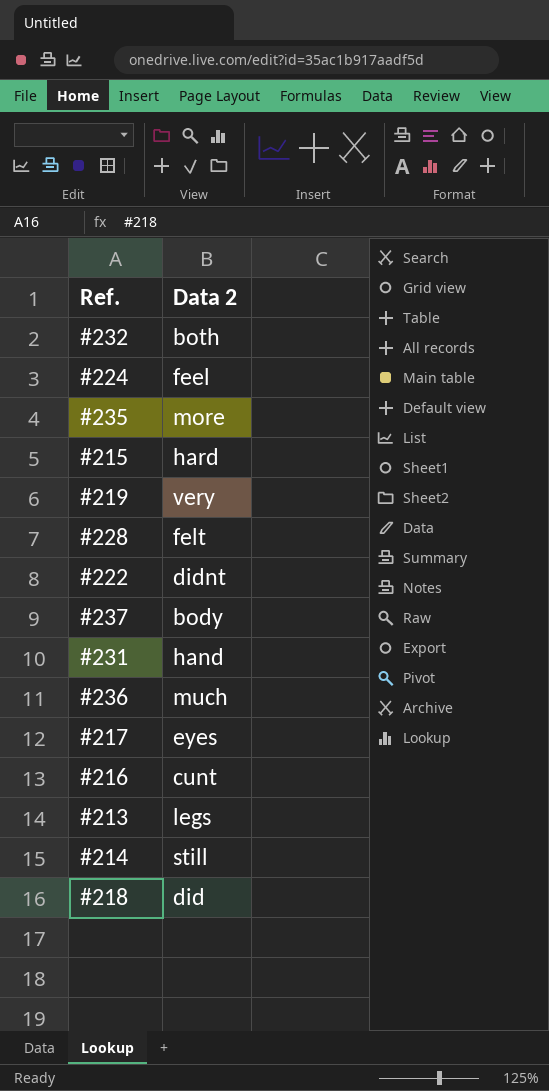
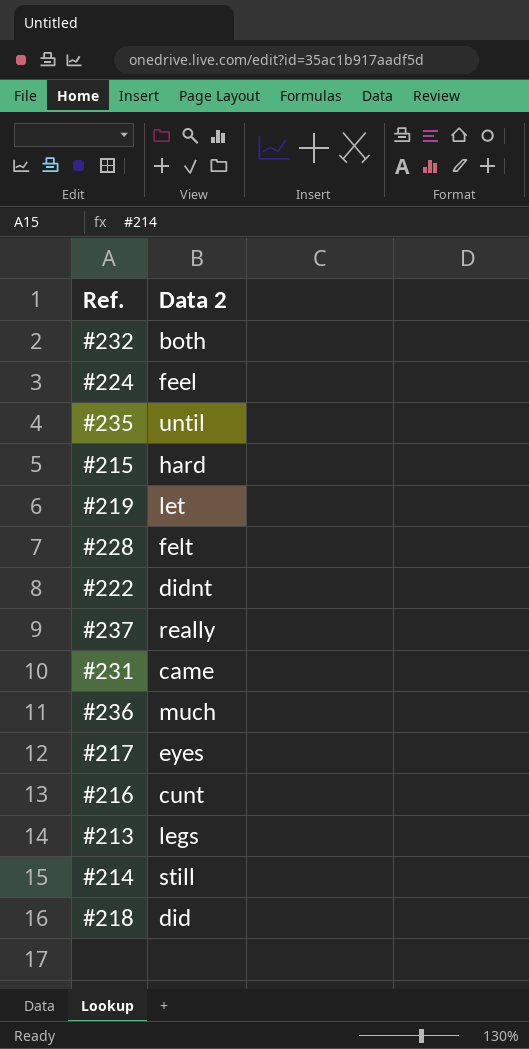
#235 | Data 2: more -> until
#219 | Data 2: very -> let
#237 | Data 2: body -> really
#231 | Data 2: hand -> came

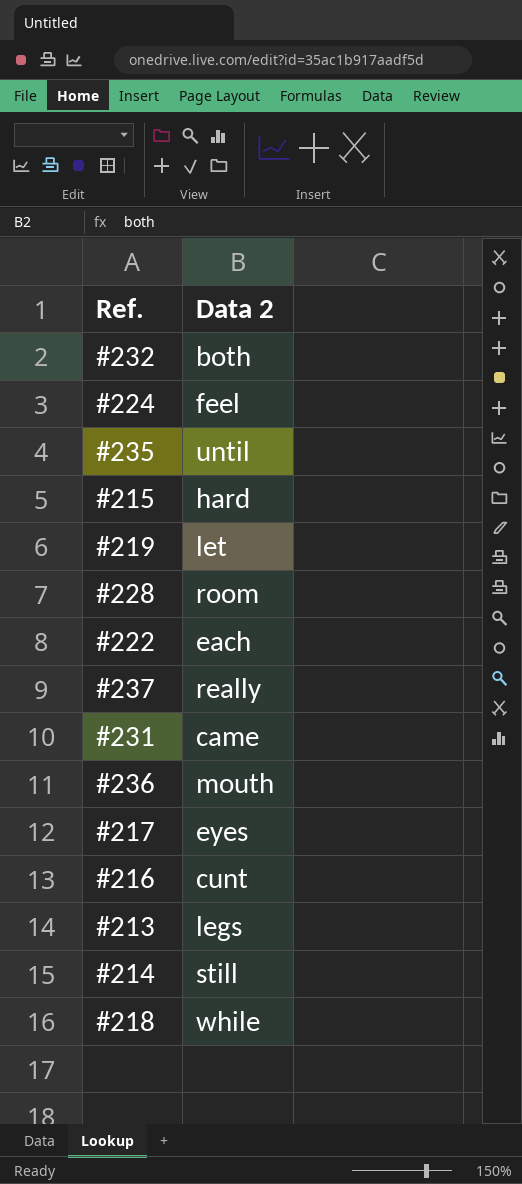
#228 | Data 2: felt -> room
#222 | Data 2: didnt -> each
#236 | Data 2: much -> mouth
#218 | Data 2: did -> while

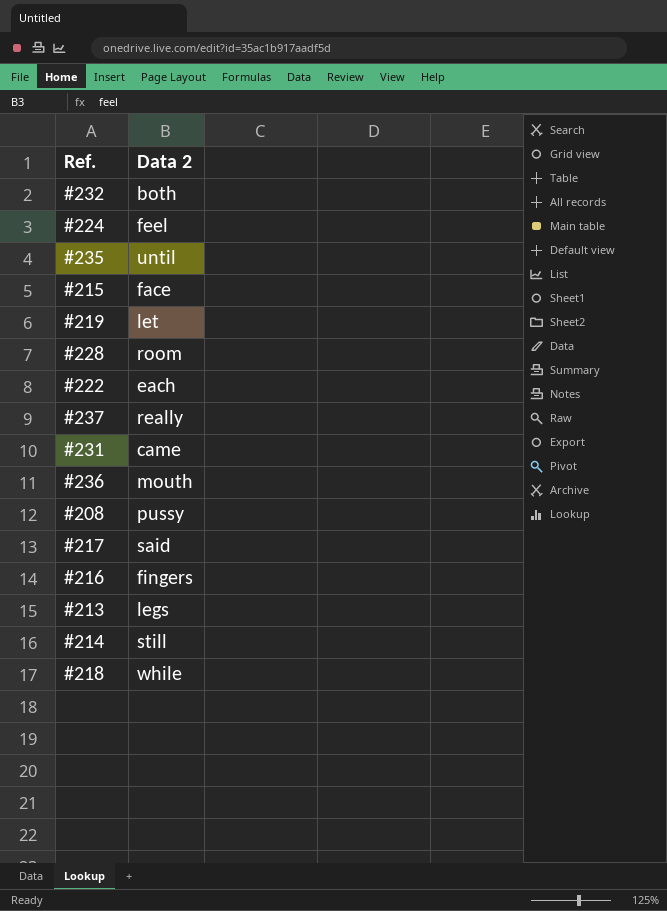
#215 | Data 2: hard -> face
row #208: none -> pussy
#217 | Data 2: eyes -> said
#216 | Data 2: cunt -> fingers

